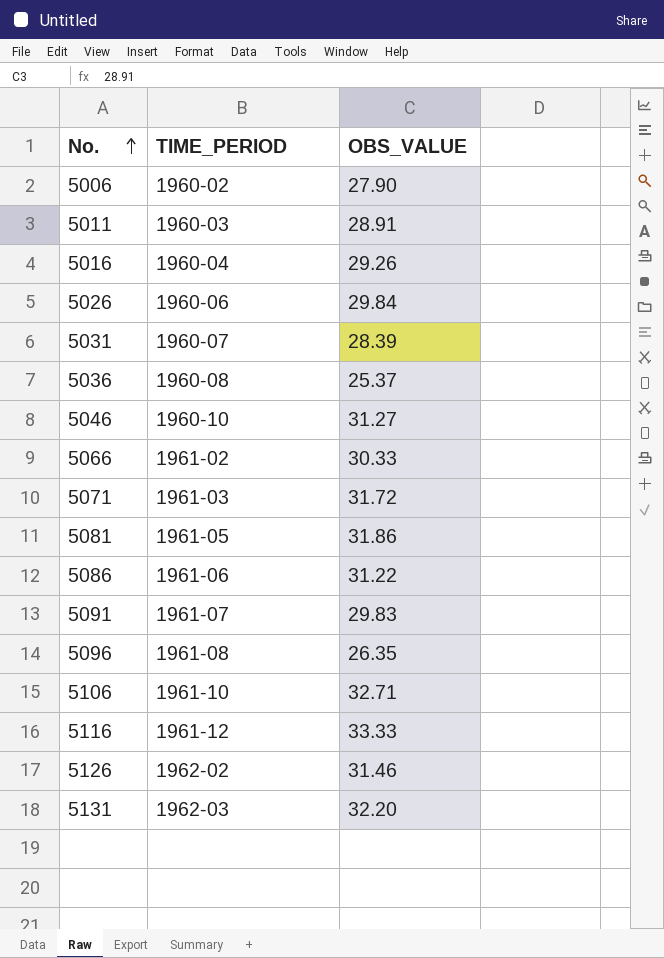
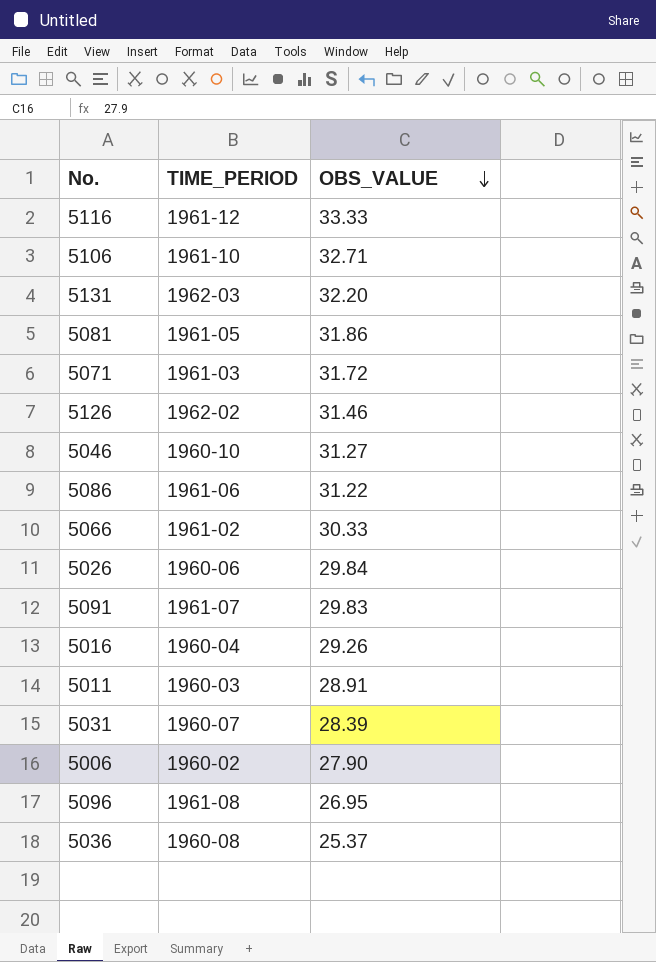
row order: No. ascending -> OBS_VALUE descending
5096 | OBS_VALUE: 26.35 -> 26.95

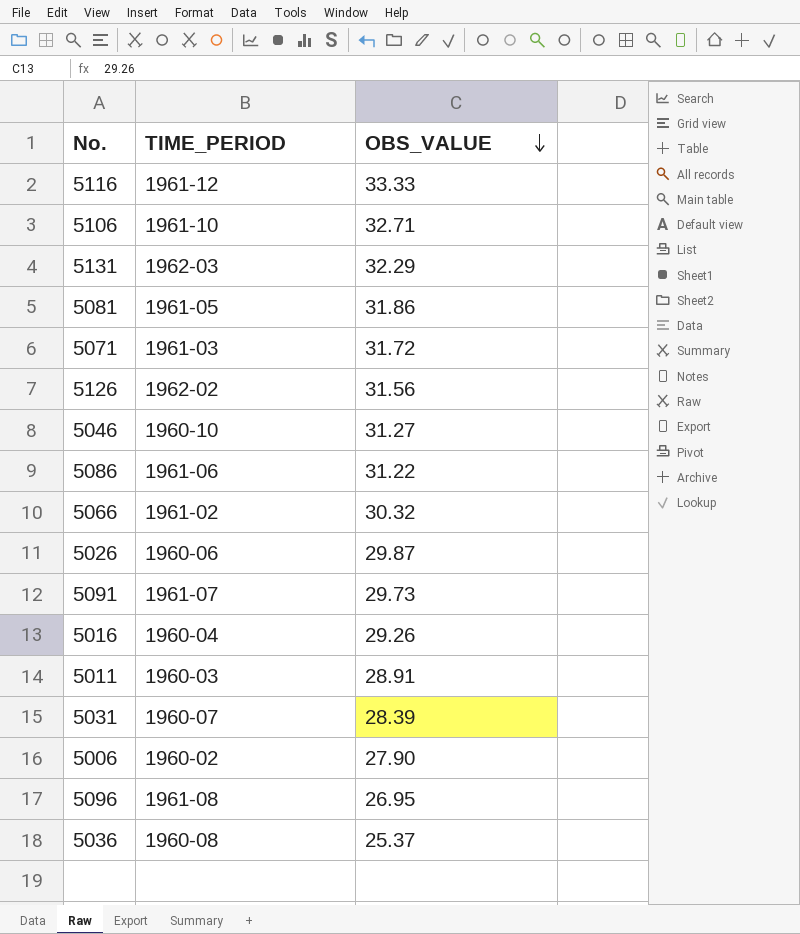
5131 | OBS_VALUE: 32.20 -> 32.29
5126 | OBS_VALUE: 31.46 -> 31.56
5066 | OBS_VALUE: 30.33 -> 30.32
5026 | OBS_VALUE: 29.84 -> 29.87
5091 | OBS_VALUE: 29.83 -> 29.73

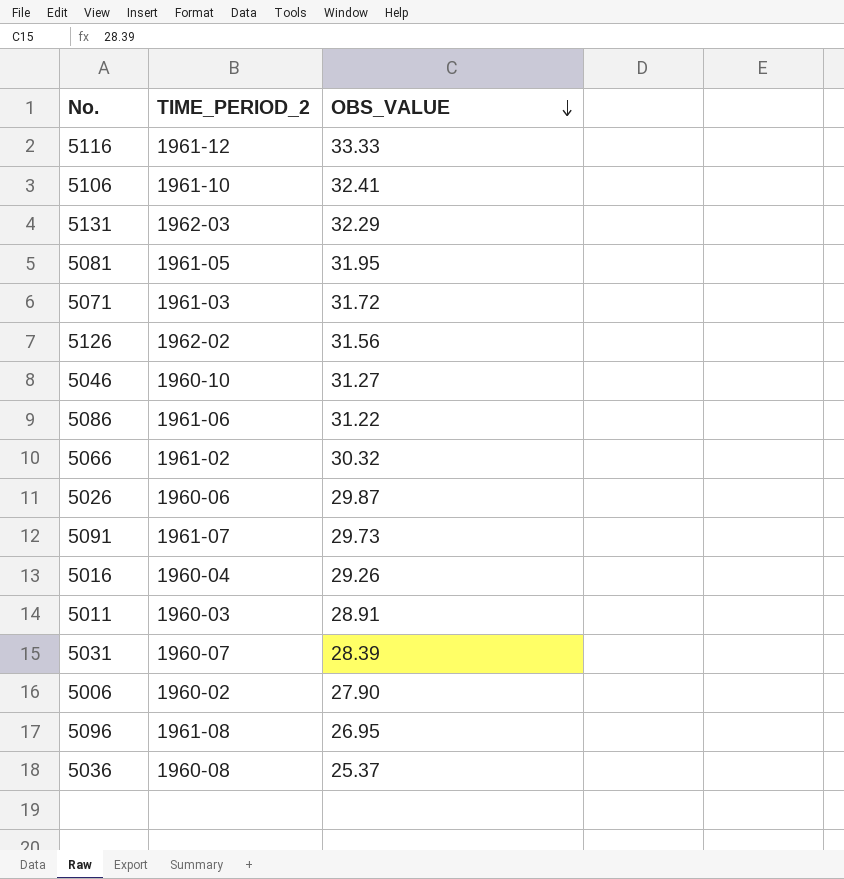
column name: TIME_PERIOD -> TIME_PERIOD_2
5106 | OBS_VALUE: 32.71 -> 32.41
5081 | OBS_VALUE: 31.86 -> 31.95

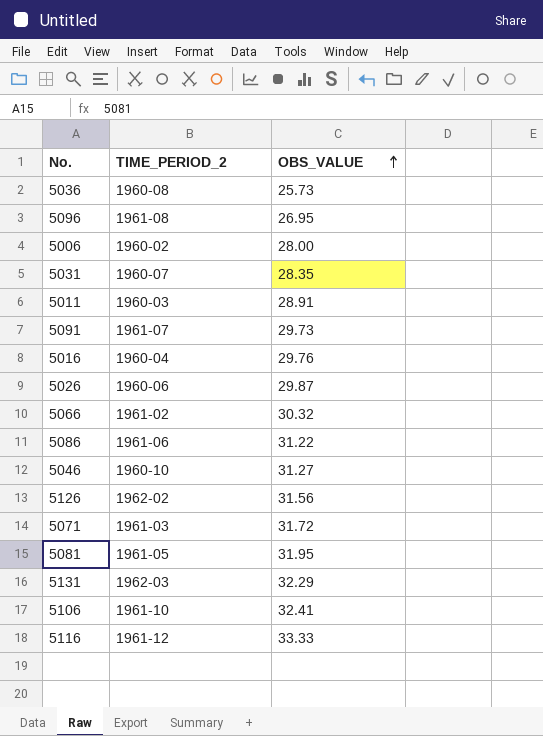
row order: OBS_VALUE descending -> OBS_VALUE ascending
5036 | OBS_VALUE: 25.37 -> 25.73
5006 | OBS_VALUE: 27.90 -> 28.00
5031 | OBS_VALUE: 28.39 -> 28.35
5016 | OBS_VALUE: 29.26 -> 29.76

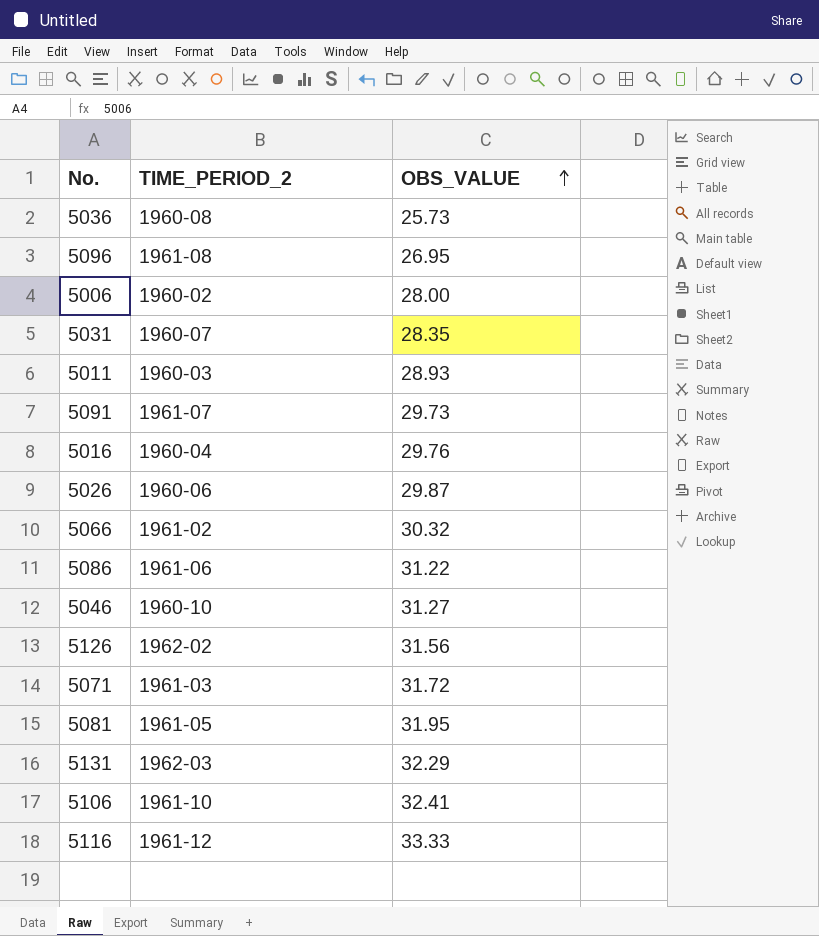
5011 | OBS_VALUE: 28.91 -> 28.93

